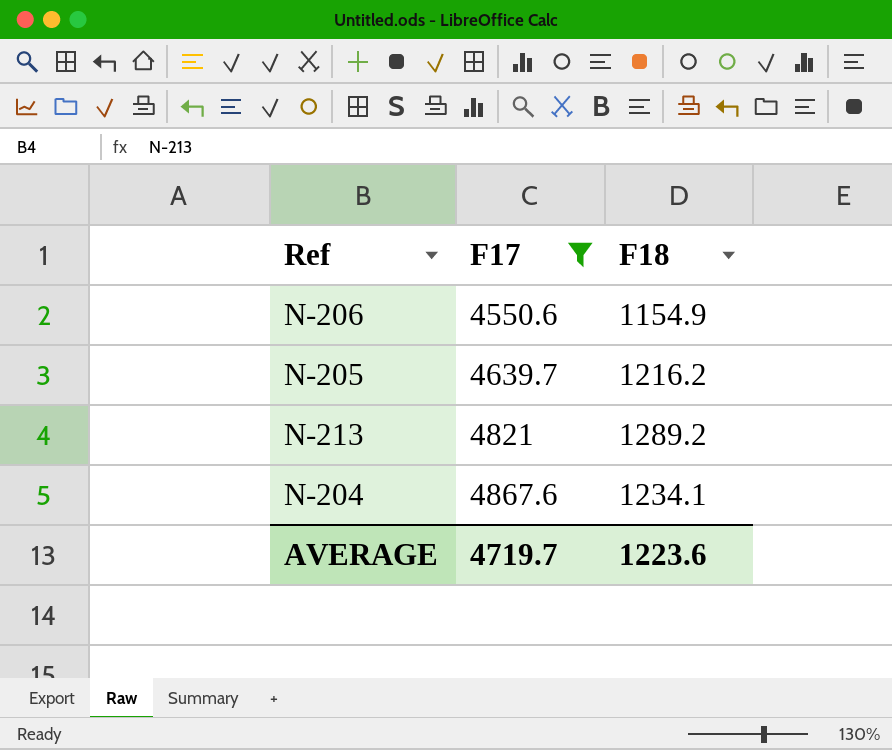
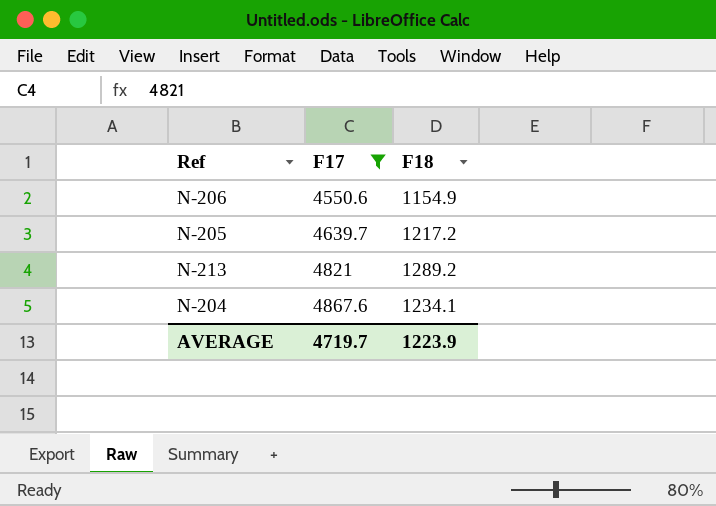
N-205 | F18: 1216.2 -> 1217.2
AVERAGE | F18: 1223.6 -> 1223.9

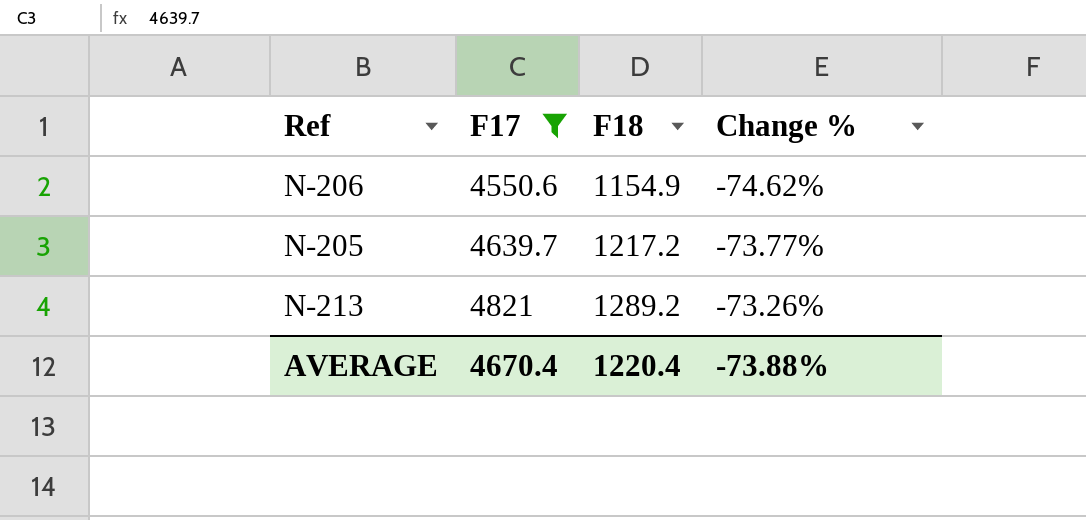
column Change % | formula: none -> ([F18] - [F17]) / [F17]
row N-204: 4867.6 | 1234.1 -> none
AVERAGE | F17: 4719.7 -> 4670.4
AVERAGE | F18: 1223.9 -> 1220.4

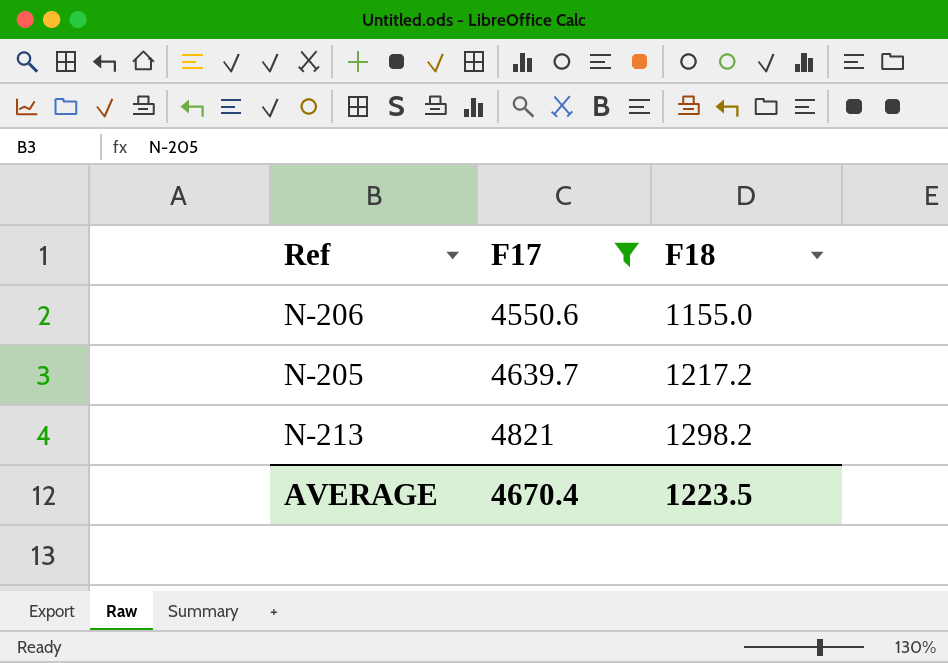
column Change % | formula: ([F18] - [F17]) / [F17] -> none
N-206 | F18: 1154.9 -> 1155.0
N-213 | F18: 1289.2 -> 1298.2
AVERAGE | F18: 1220.4 -> 1223.5

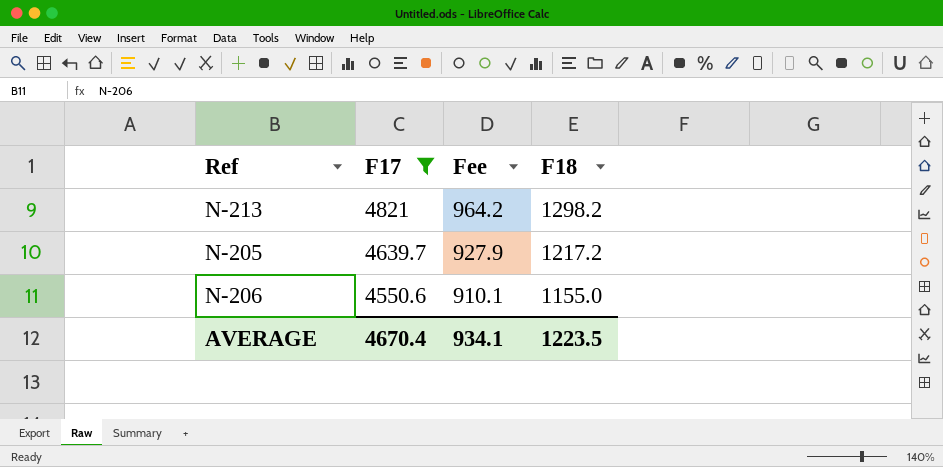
row order: F17 ascending -> F17 descending
column Fee | formula: none -> [F17] * 0.2

